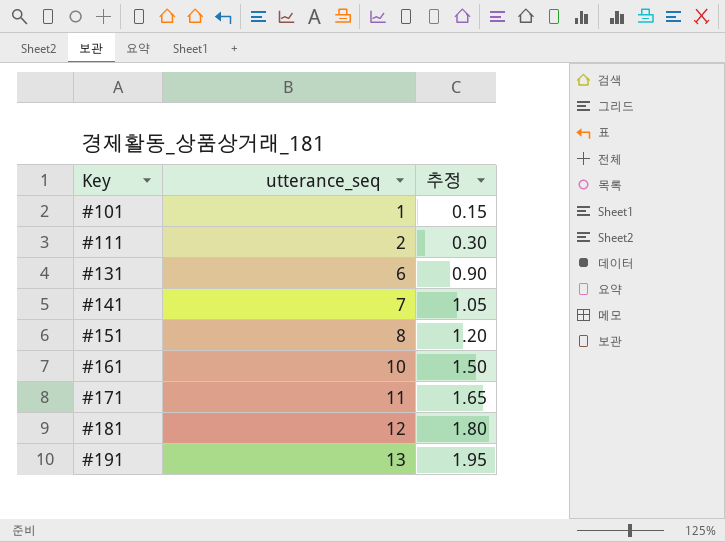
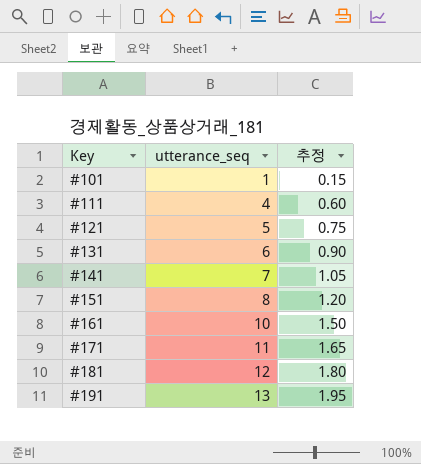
#111 | utterance_seq: 2 -> 4
#111 | 추정: 0.30 -> 0.60
row #121: none -> 5 | 0.75

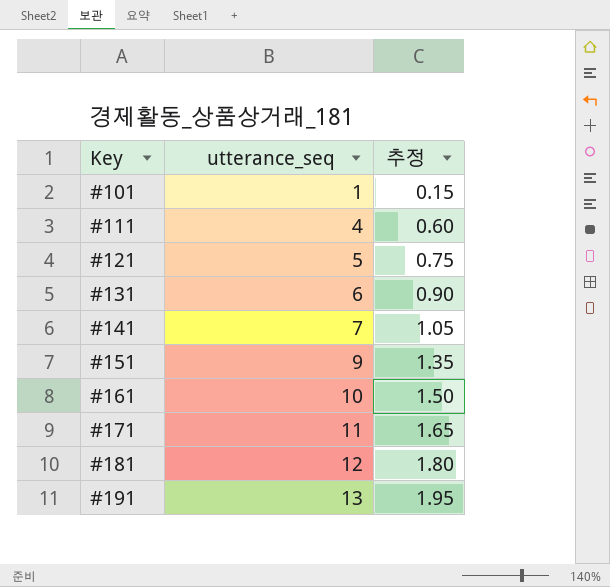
#151 | utterance_seq: 8 -> 9
#151 | 추정: 1.20 -> 1.35

